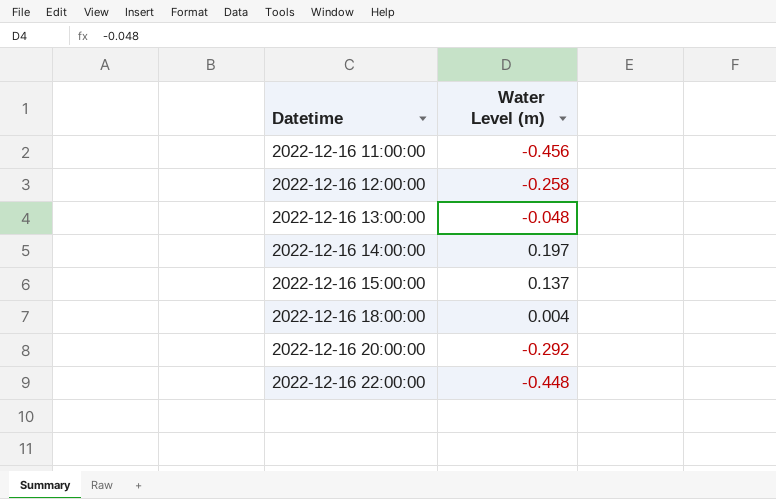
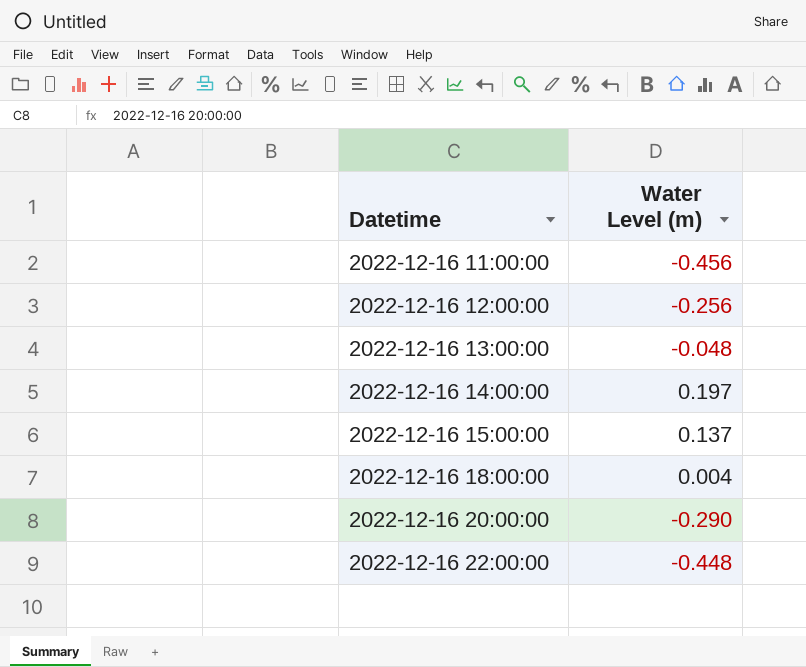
2022-12-16 12:00:00 | Water Level (m): -0.258 -> -0.256
2022-12-16 20:00:00 | Water Level (m): -0.292 -> -0.290

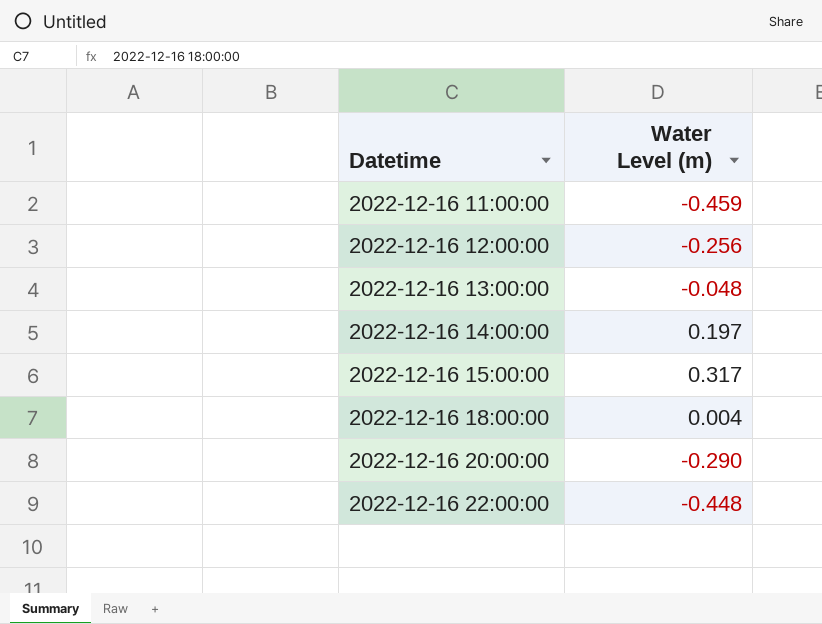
2022-12-16 11:00:00 | Water Level (m): -0.456 -> -0.459
2022-12-16 15:00:00 | Water Level (m): 0.137 -> 0.317

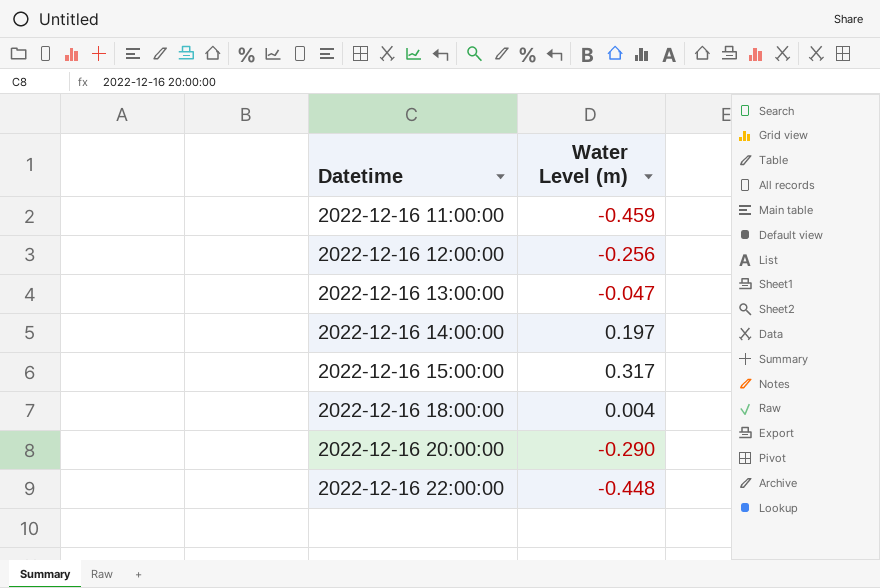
2022-12-16 13:00:00 | Water Level (m): -0.048 -> -0.047

